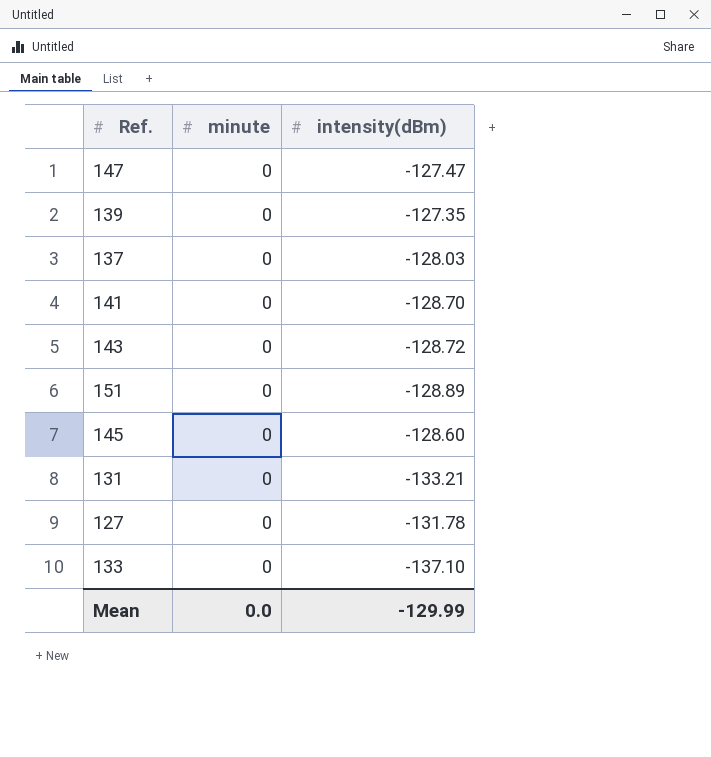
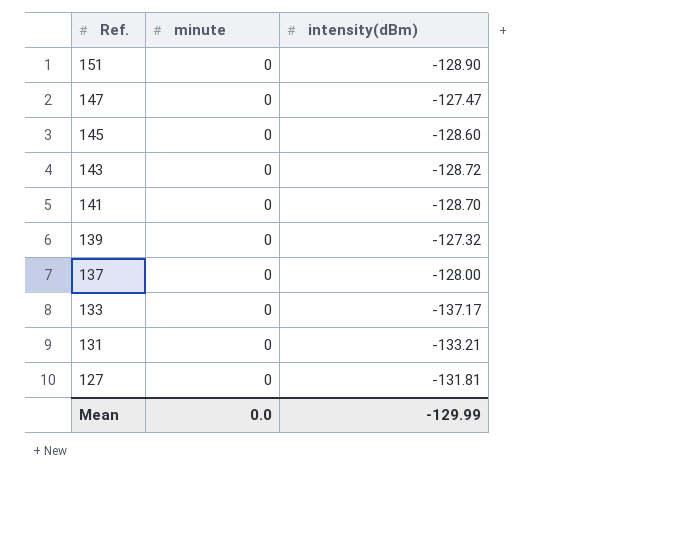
row order: none -> Ref. descending
151 | intensity(dBm): -128.89 -> -128.90
139 | intensity(dBm): -127.35 -> -127.32
137 | intensity(dBm): -128.03 -> -128.00
133 | intensity(dBm): -137.10 -> -137.17
127 | intensity(dBm): -131.78 -> -131.81

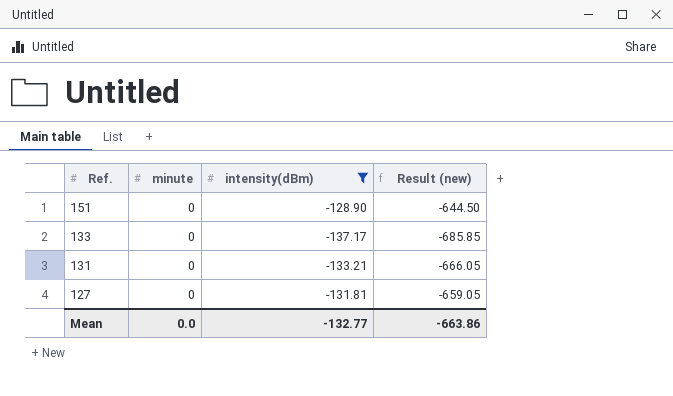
filter: none -> intensity(dBm) <= -128.90
column Result (new) | formula: none -> [intensity(dBm)] * 5
Mean | intensity(dBm): -129.99 -> -132.77

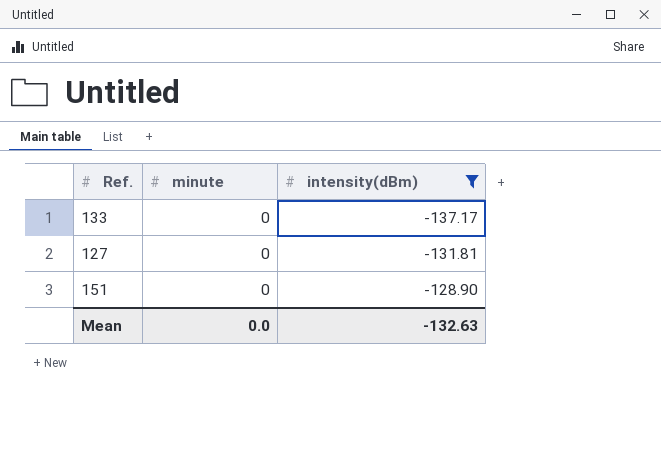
row order: Ref. descending -> intensity(dBm) ascending
column Result (new) | formula: [intensity(dBm)] * 5 -> none
row 131: 0 | -133.21 | -666.05 -> none
Mean | intensity(dBm): -132.77 -> -132.63

